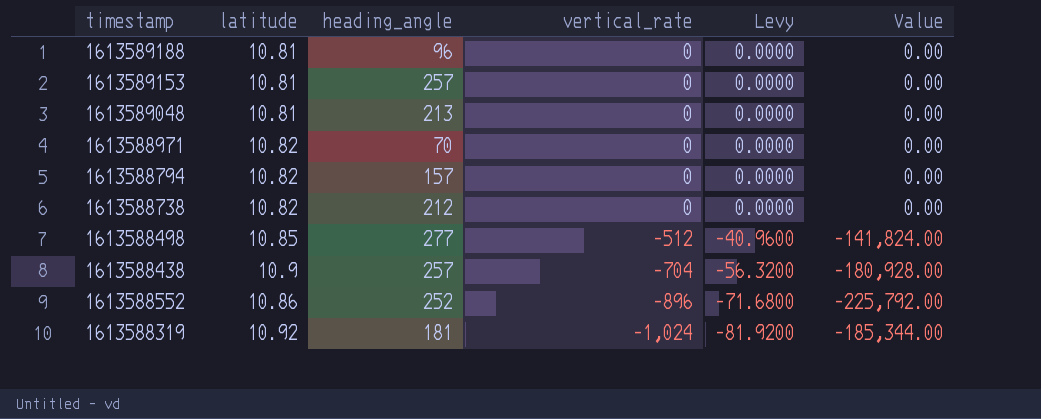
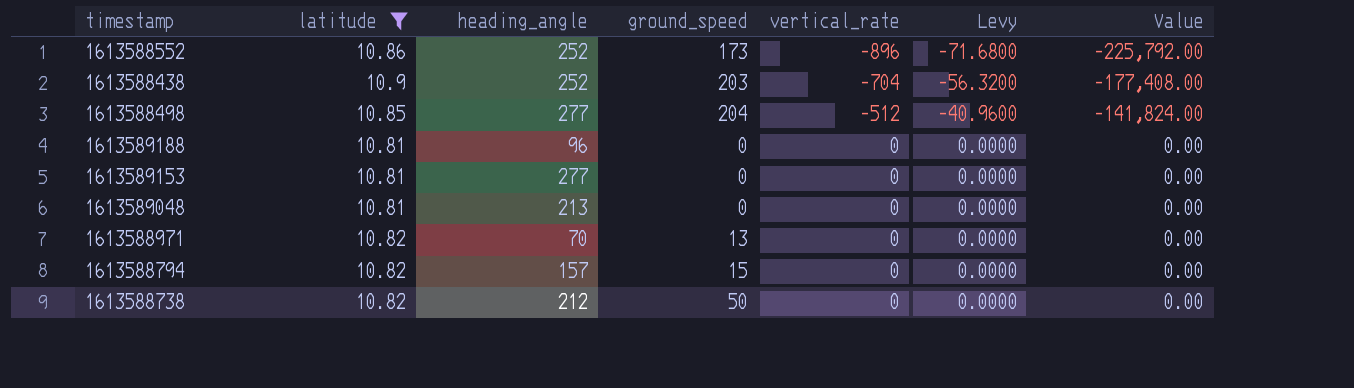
filter: none -> latitude != 10.92
row order: vertical_rate descending -> vertical_rate ascending
column ground_speed | position: none -> 4
1613588438 | heading_angle: 257 -> 252
1613588438 | Value: -180,928.00 -> -177,408.00
1613589153 | heading_angle: 257 -> 277

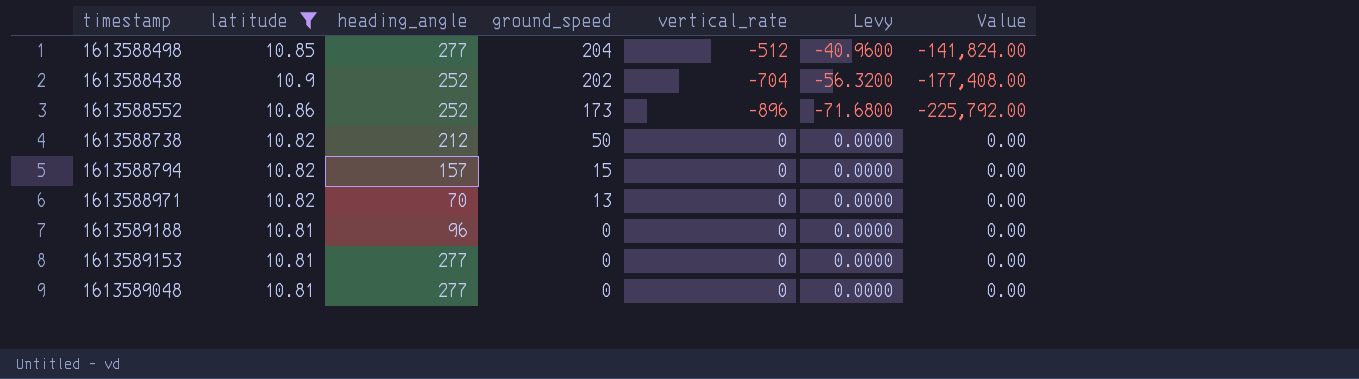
row order: vertical_rate ascending -> ground_speed descending
1613588438 | ground_speed: 203 -> 202
1613589048 | heading_angle: 213 -> 277

